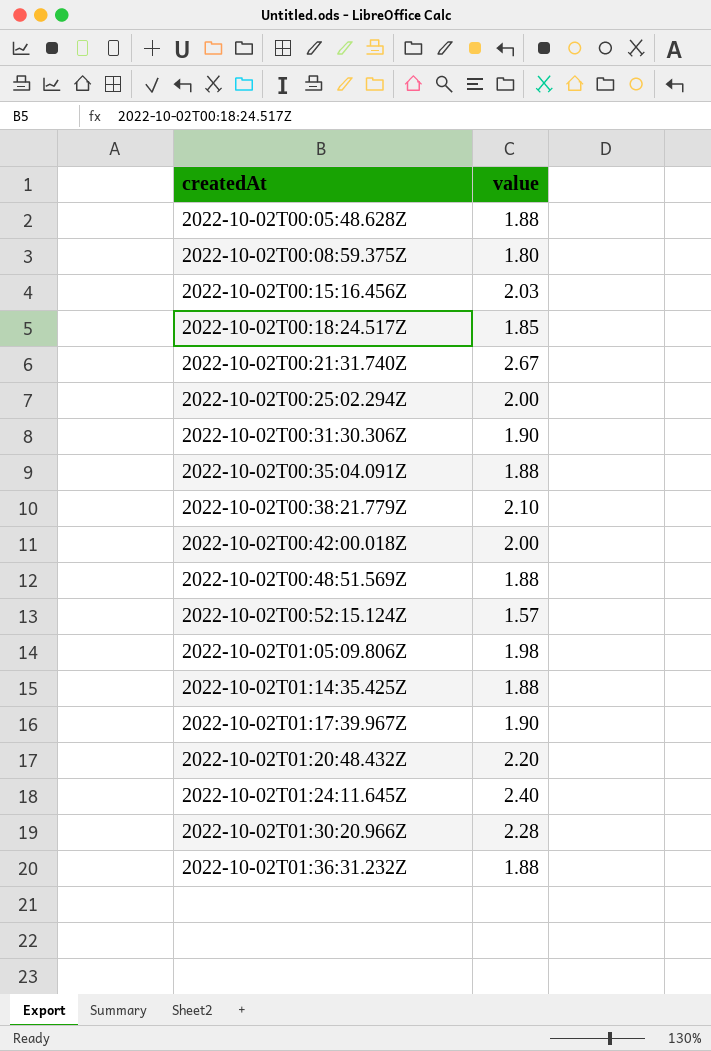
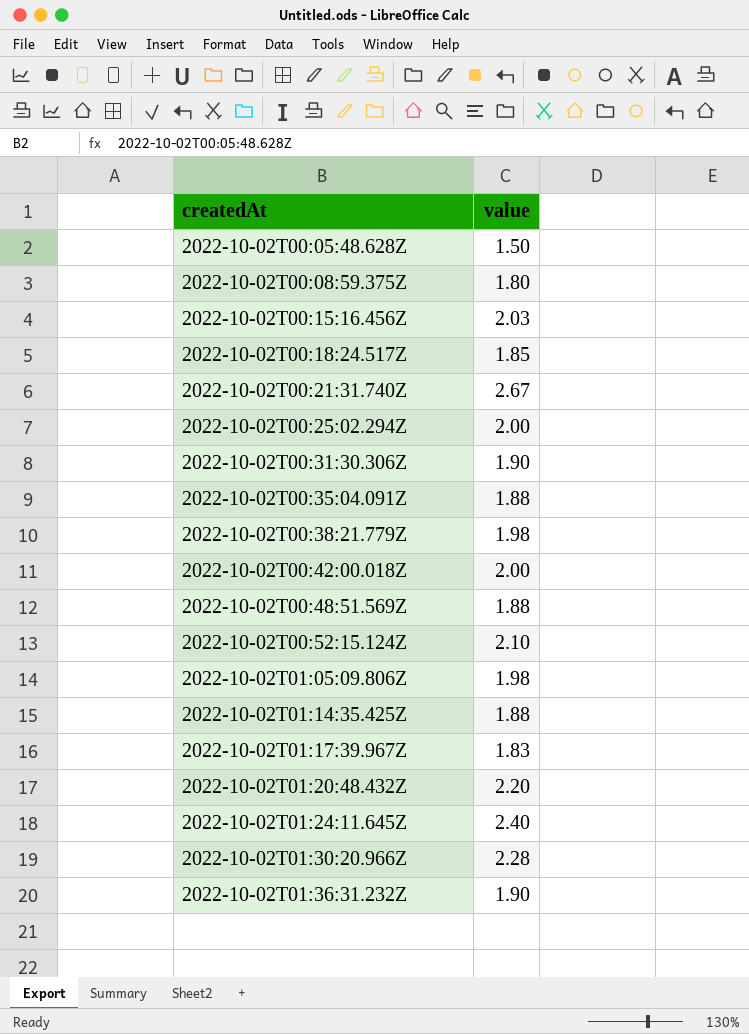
2022-10-02T00:05:48.628Z | value: 1.88 -> 1.50
2022-10-02T00:38:21.779Z | value: 2.10 -> 1.98
2022-10-02T00:52:15.124Z | value: 1.57 -> 2.10
2022-10-02T01:17:39.967Z | value: 1.90 -> 1.83
2022-10-02T01:36:31.232Z | value: 1.88 -> 1.90

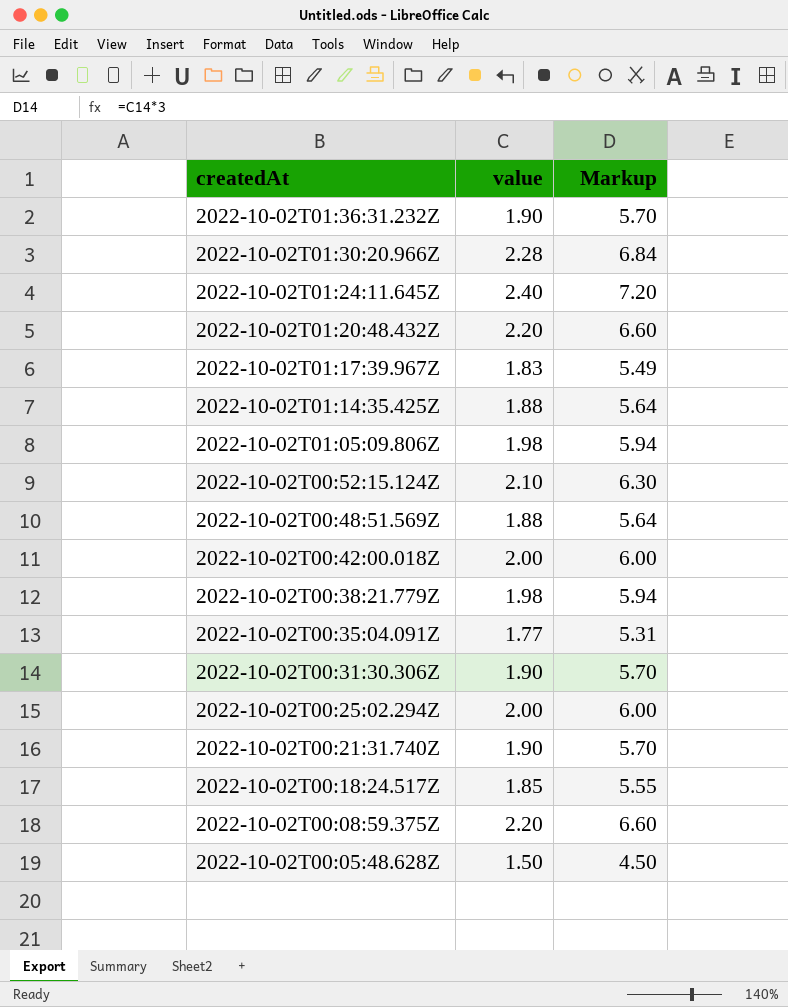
row order: createdAt ascending -> createdAt descending
column Markup | formula: none -> [value] * 3
row 2022-10-02T00:15:16.456Z: 2.03 -> none
2022-10-02T00:35:04.091Z | value: 1.88 -> 1.77
2022-10-02T00:21:31.740Z | value: 2.67 -> 1.90
2022-10-02T00:08:59.375Z | value: 1.80 -> 2.20

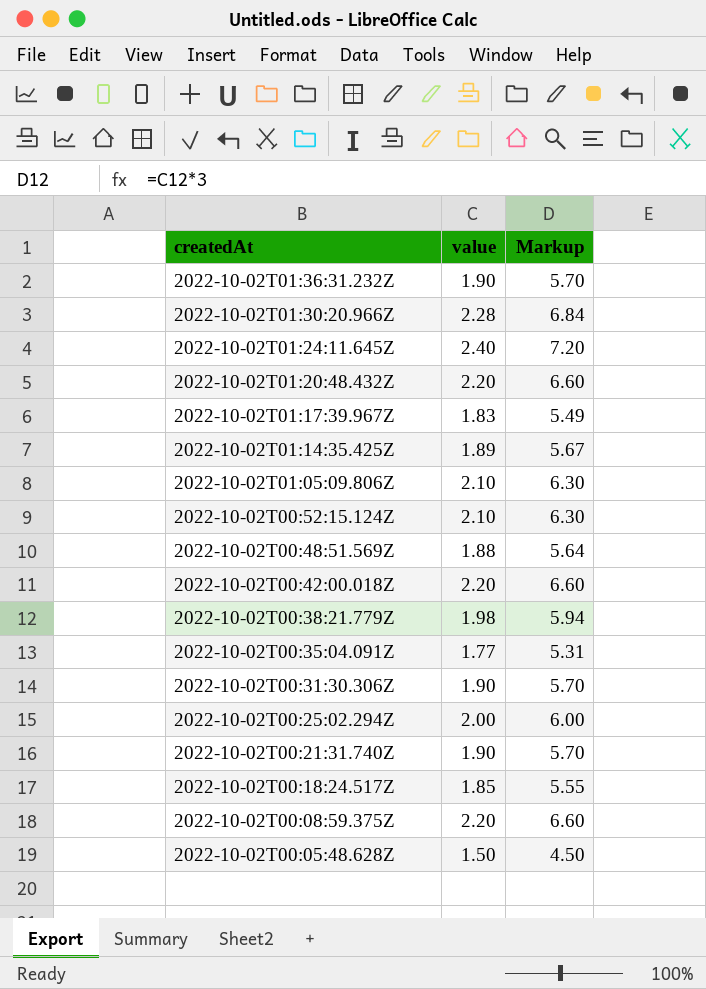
2022-10-02T01:14:35.425Z | value: 1.88 -> 1.89
2022-10-02T01:14:35.425Z | Markup: 5.64 -> 5.67
2022-10-02T01:05:09.806Z | value: 1.98 -> 2.10
2022-10-02T01:05:09.806Z | Markup: 5.94 -> 6.30
2022-10-02T00:42:00.018Z | value: 2.00 -> 2.20
2022-10-02T00:42:00.018Z | Markup: 6.00 -> 6.60

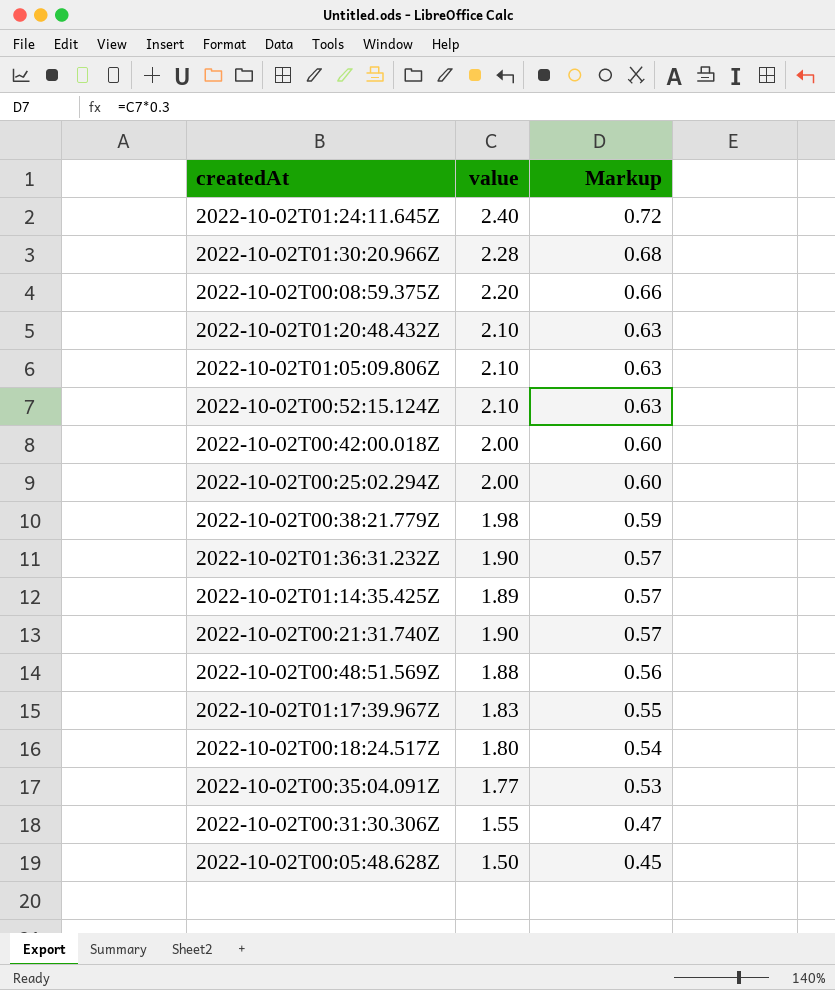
row order: createdAt descending -> Markup descending
column Markup | formula: [value] * 3 -> [value] * 0.3
2022-10-02T01:20:48.432Z | value: 2.20 -> 2.10
2022-10-02T00:42:00.018Z | value: 2.20 -> 2.00
2022-10-02T00:18:24.517Z | value: 1.85 -> 1.80
2022-10-02T00:31:30.306Z | value: 1.90 -> 1.55

